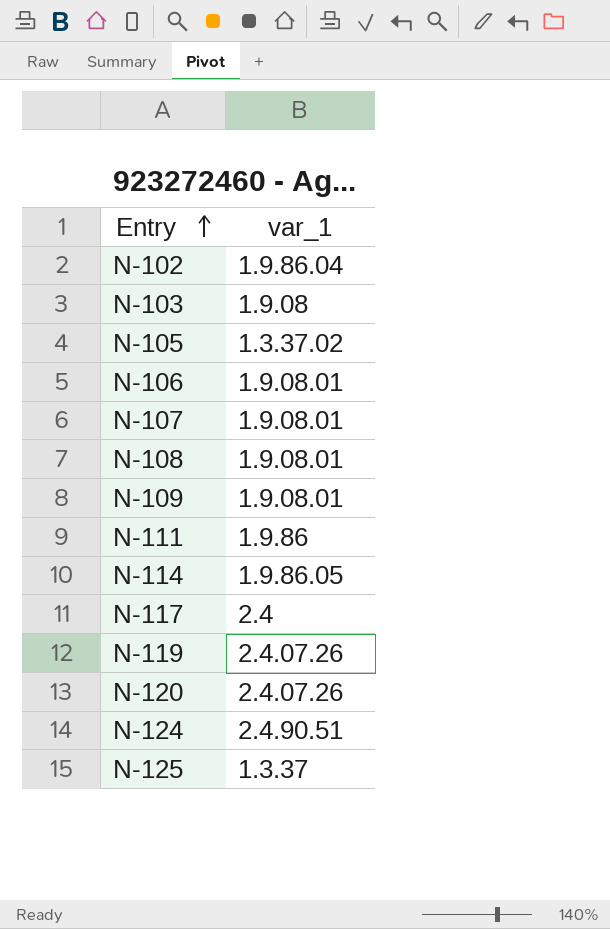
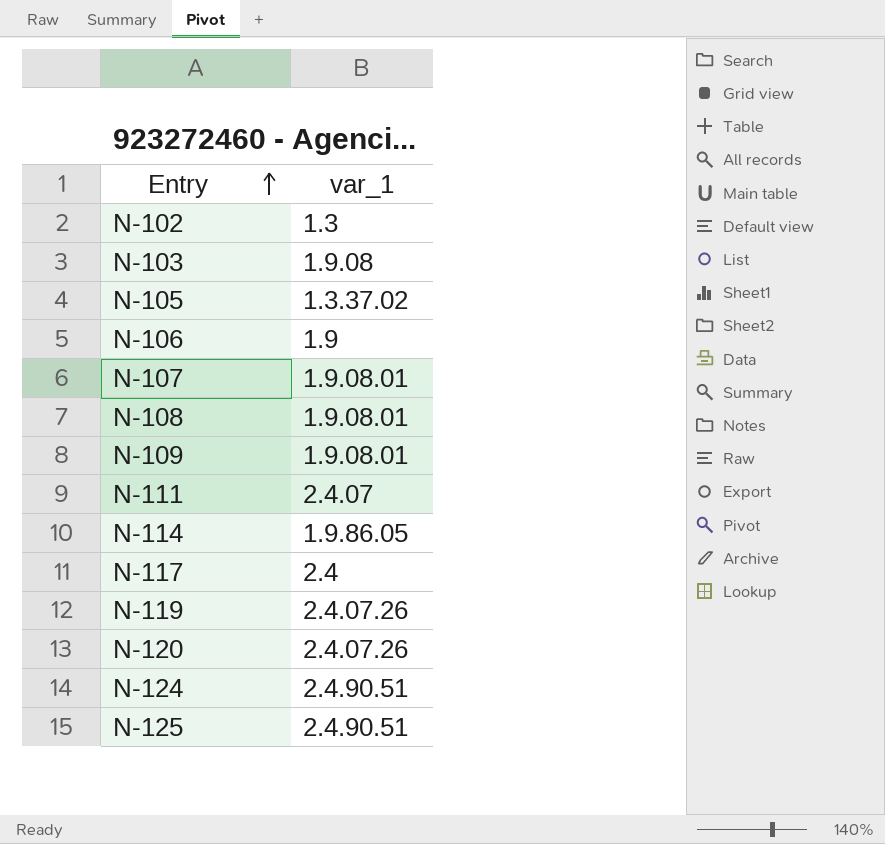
N-102 | var_1: 1.9.86.04 -> 1.3
N-106 | var_1: 1.9.08.01 -> 1.9
N-111 | var_1: 1.9.86 -> 2.4.07
N-125 | var_1: 1.3.37 -> 2.4.90.51

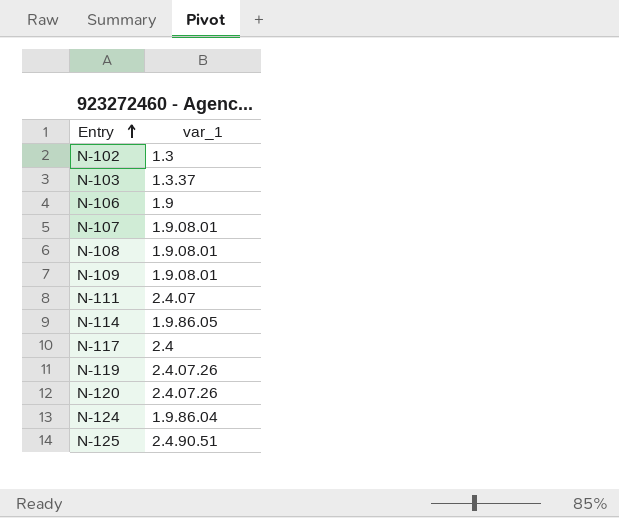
row N-105: 1.3.37.02 -> none
N-103 | var_1: 1.9.08 -> 1.3.37
N-124 | var_1: 2.4.90.51 -> 1.9.86.04

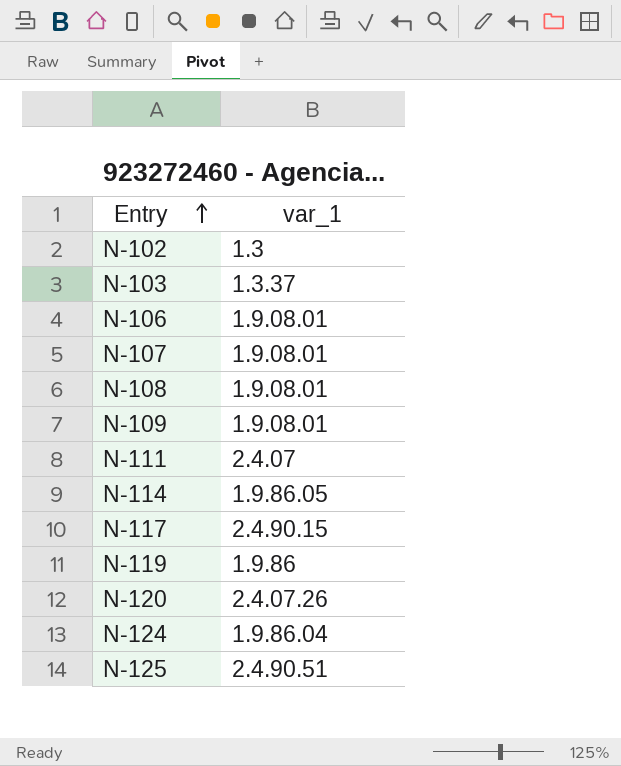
N-106 | var_1: 1.9 -> 1.9.08.01
N-117 | var_1: 2.4 -> 2.4.90.15
N-119 | var_1: 2.4.07.26 -> 1.9.86

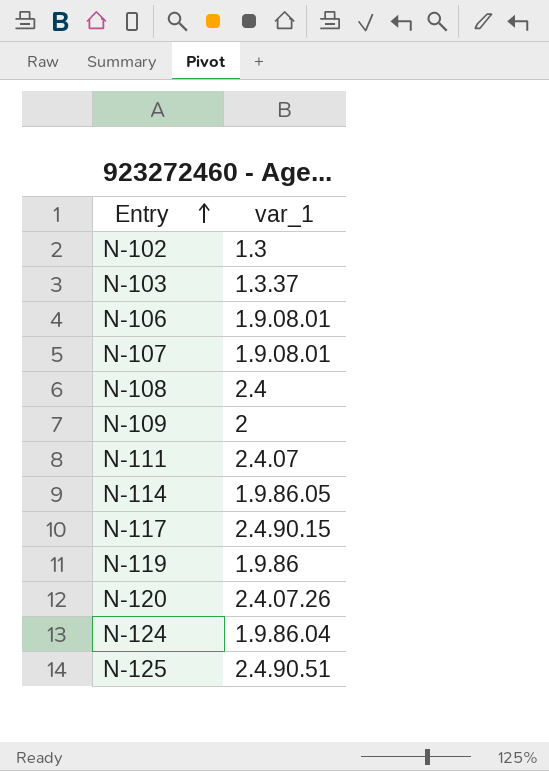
N-108 | var_1: 1.9.08.01 -> 2.4
N-109 | var_1: 1.9.08.01 -> 2

